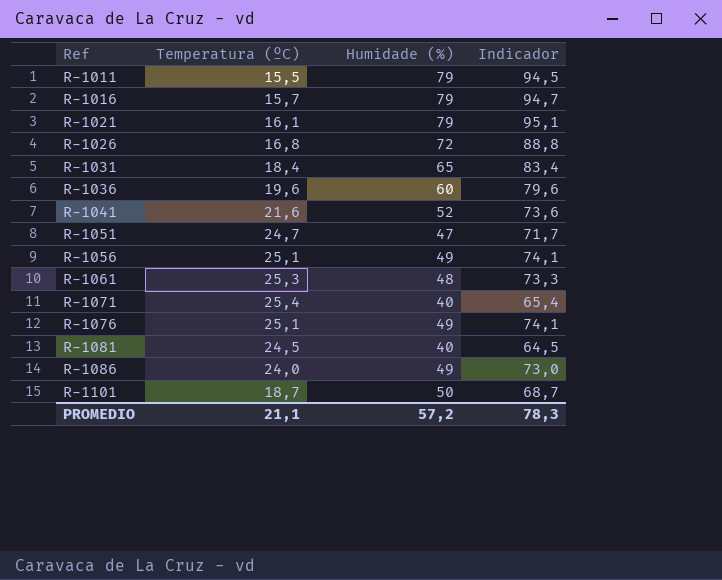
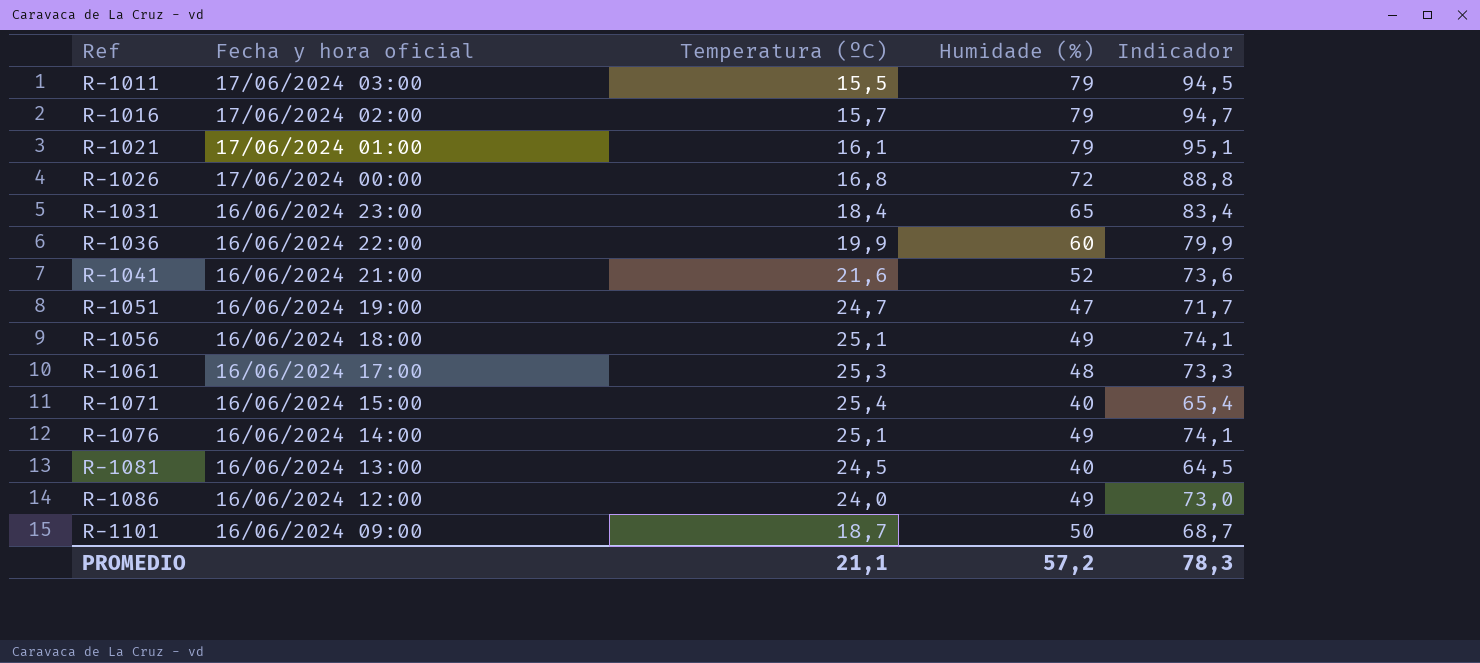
column Fecha y hora oficial | position: none -> 2
R-1036 | Temperatura (ºC): 19,6 -> 19,9
R-1036 | Indicador: 79,6 -> 79,9

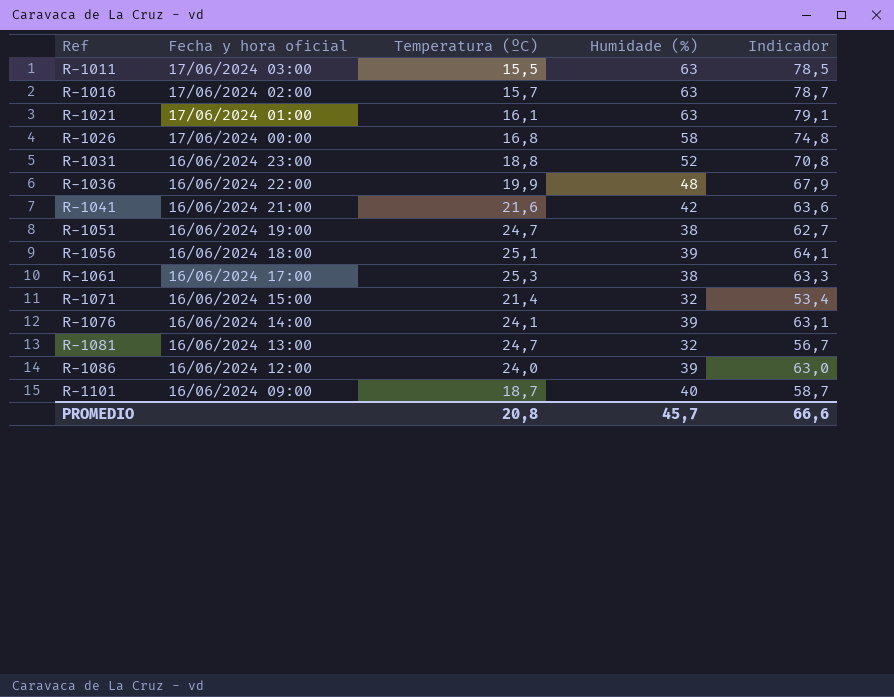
R-1011 | Humidade (%): 79 -> 63
R-1011 | Indicador: 94,5 -> 78,5
R-1016 | Humidade (%): 79 -> 63
R-1016 | Indicador: 94,7 -> 78,7
R-1021 | Humidade (%): 79 -> 63
R-1021 | Indicador: 95,1 -> 79,1
R-1026 | Humidade (%): 72 -> 58
R-1026 | Indicador: 88,8 -> 74,8
R-1031 | Temperatura (ºC): 18,4 -> 18,8
R-1031 | Humidade (%): 65 -> 52
R-1031 | Indicador: 83,4 -> 70,8
R-1036 | Humidade (%): 60 -> 48
R-1036 | Indicador: 79,9 -> 67,9
R-1041 | Humidade (%): 52 -> 42
R-1041 | Indicador: 73,6 -> 63,6
R-1051 | Humidade (%): 47 -> 38
R-1051 | Indicador: 71,7 -> 62,7
R-1056 | Humidade (%): 49 -> 39
R-1056 | Indicador: 74,1 -> 64,1
R-1061 | Humidade (%): 48 -> 38
R-1061 | Indicador: 73,3 -> 63,3
R-1071 | Temperatura (ºC): 25,4 -> 21,4
R-1071 | Humidade (%): 40 -> 32
R-1071 | Indicador: 65,4 -> 53,4
R-1076 | Temperatura (ºC): 25,1 -> 24,1
R-1076 | Humidade (%): 49 -> 39
R-1076 | Indicador: 74,1 -> 63,1
R-1081 | Temperatura (ºC): 24,5 -> 24,7
R-1081 | Humidade (%): 40 -> 32
R-1081 | Indicador: 64,5 -> 56,7
R-1086 | Humidade (%): 49 -> 39
R-1086 | Indicador: 73,0 -> 63,0
R-1101 | Humidade (%): 50 -> 40
R-1101 | Indicador: 68,7 -> 58,7
PROMEDIO | Temperatura (ºC): 21,1 -> 20,8
PROMEDIO | Humidade (%): 57,2 -> 45,7
PROMEDIO | Indicador: 78,3 -> 66,6

